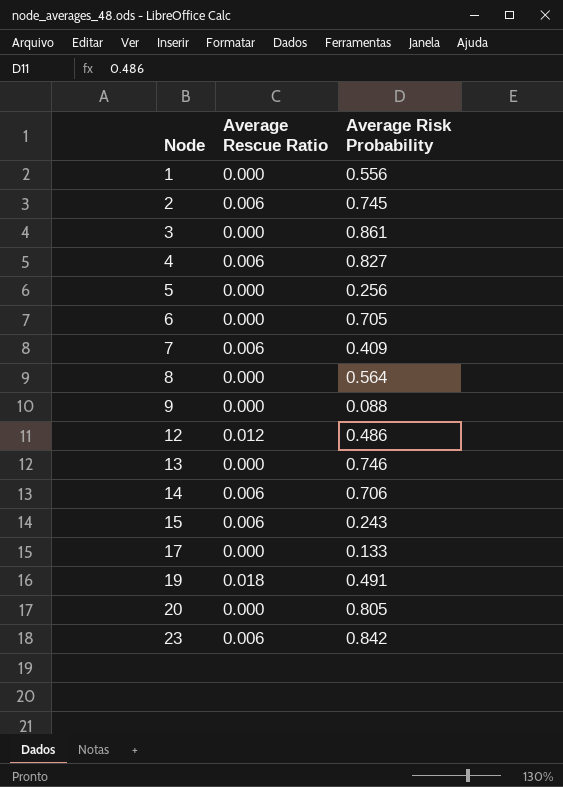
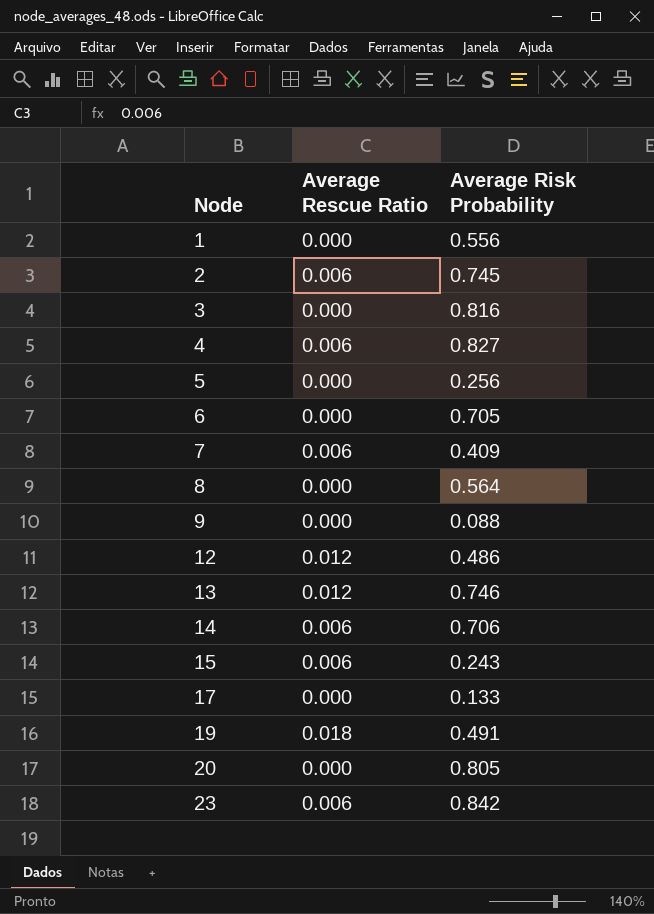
3 | Average Risk Probability: 0.861 -> 0.816
13 | Average Rescue Ratio: 0.000 -> 0.012

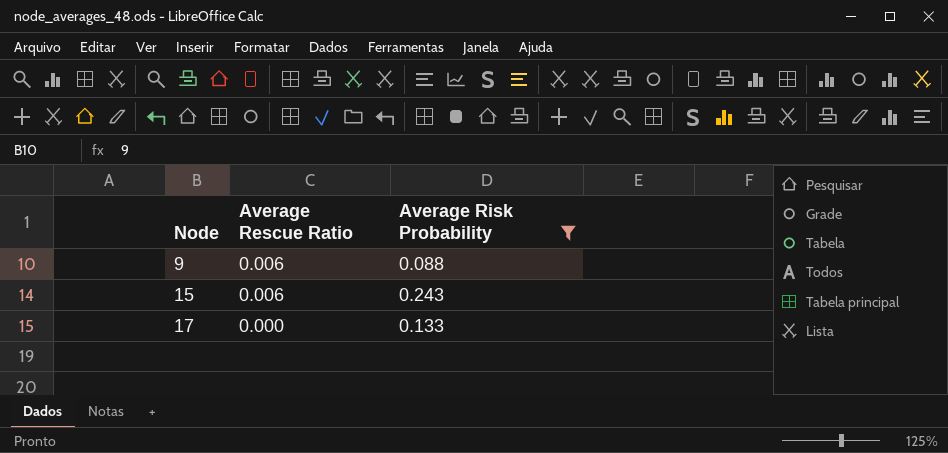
filter: none -> Average Risk Probability <= 0.243
9 | Average Rescue Ratio: 0.000 -> 0.006

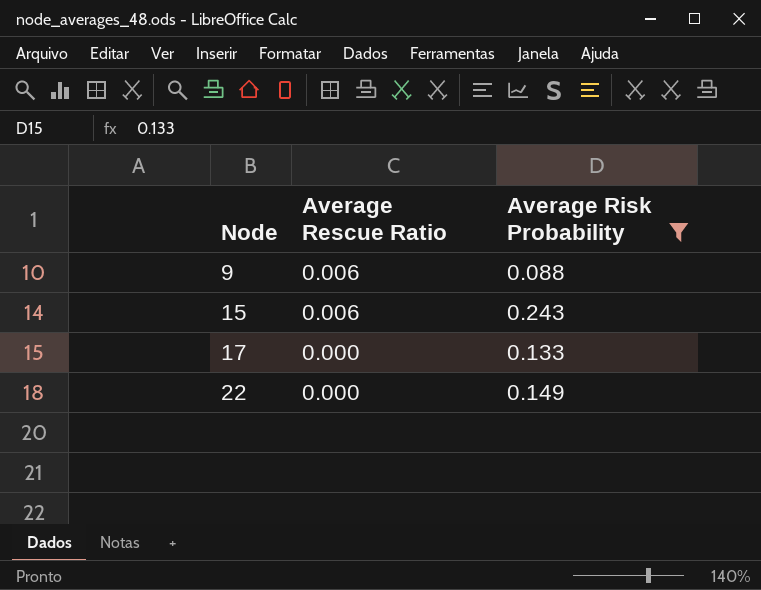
row 22: none -> 0.000 | 0.149

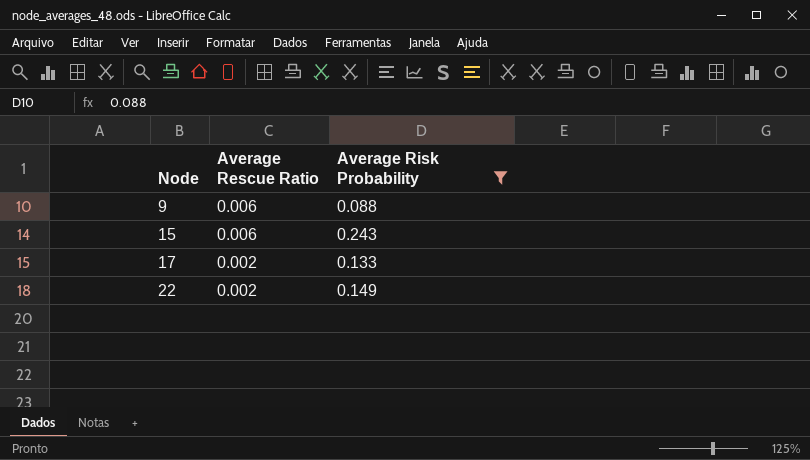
17 | Average Rescue Ratio: 0.000 -> 0.002
22 | Average Rescue Ratio: 0.000 -> 0.002

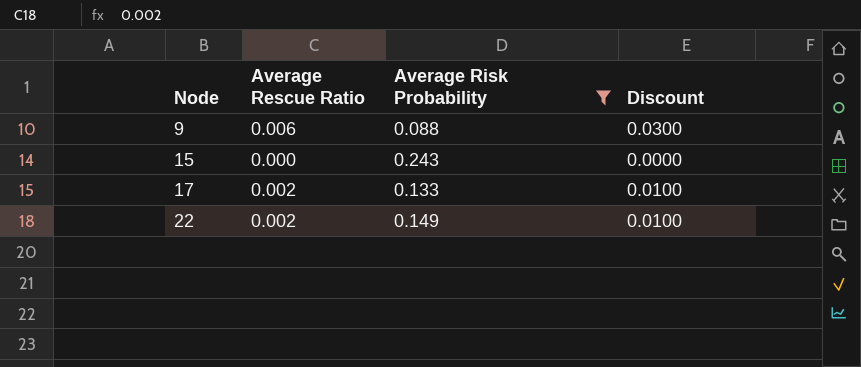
column Discount | formula: none -> [Average Rescue Ratio] * 5
15 | Average Rescue Ratio: 0.006 -> 0.000

